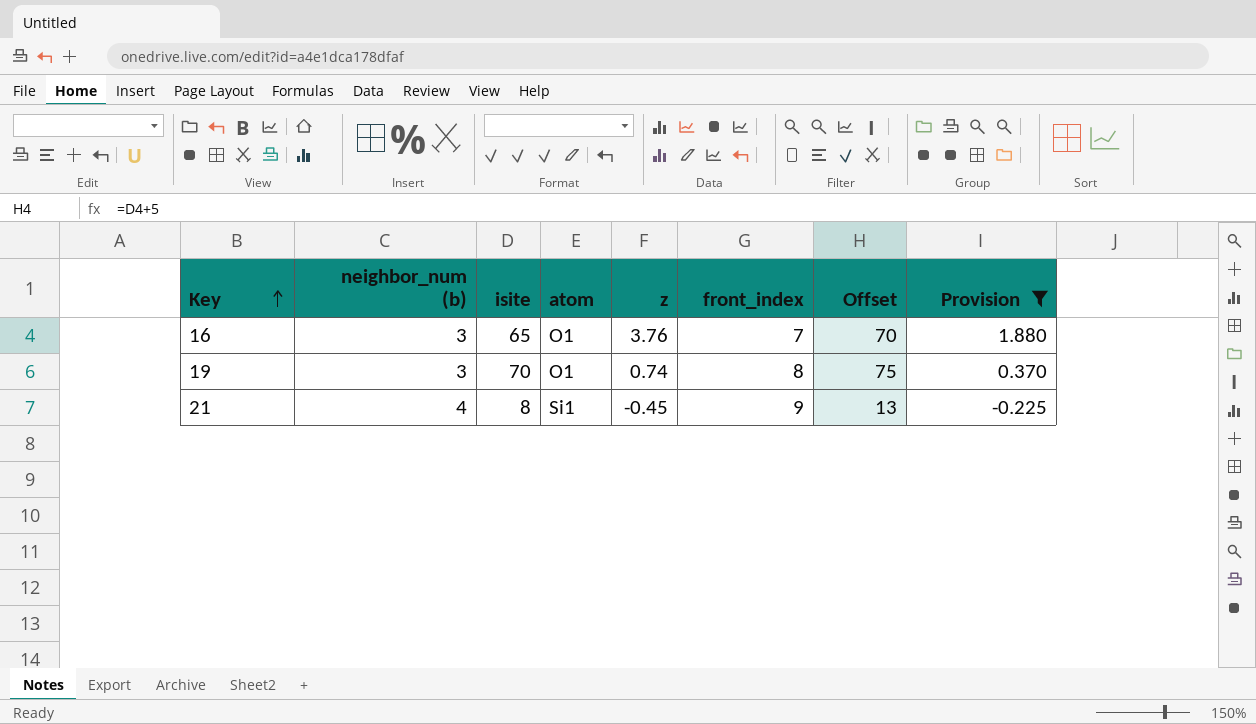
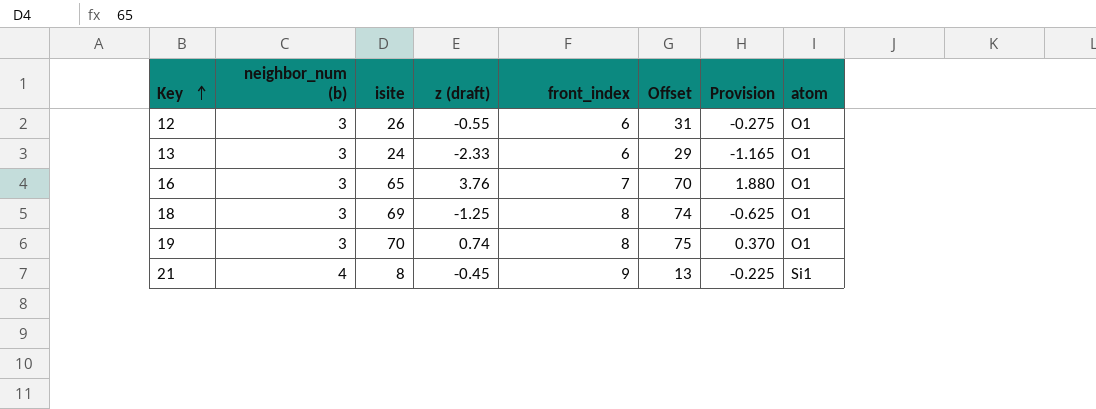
filter: Provision >= -0.225 -> none
column name: z -> z (draft)
column atom | position: 4 -> 8

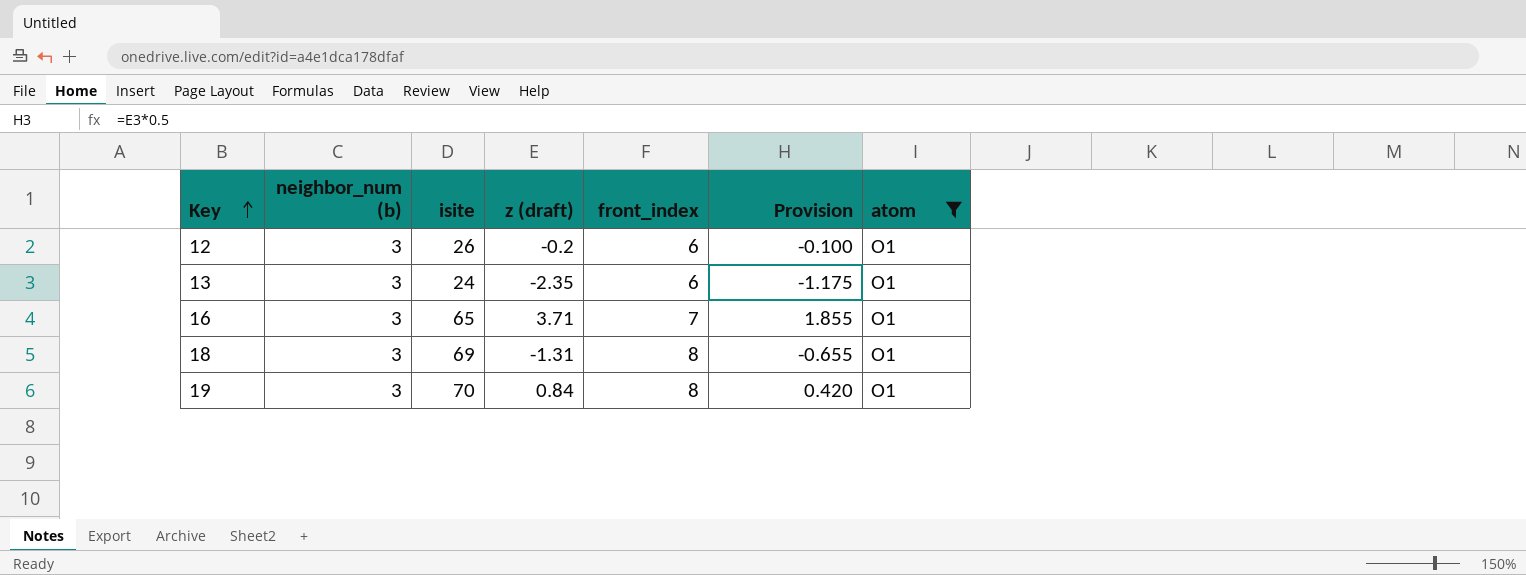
filter: none -> atom = O1
column Offset | formula: [isite] + 5 -> none
12 | z (draft): -0.55 -> -0.2
12 | Provision: -0.275 -> -0.100
13 | z (draft): -2.33 -> -2.35
13 | Provision: -1.165 -> -1.175
16 | z (draft): 3.76 -> 3.71
16 | Provision: 1.880 -> 1.855
18 | z (draft): -1.25 -> -1.31
18 | Provision: -0.625 -> -0.655
19 | z (draft): 0.74 -> 0.84
19 | Provision: 0.370 -> 0.420

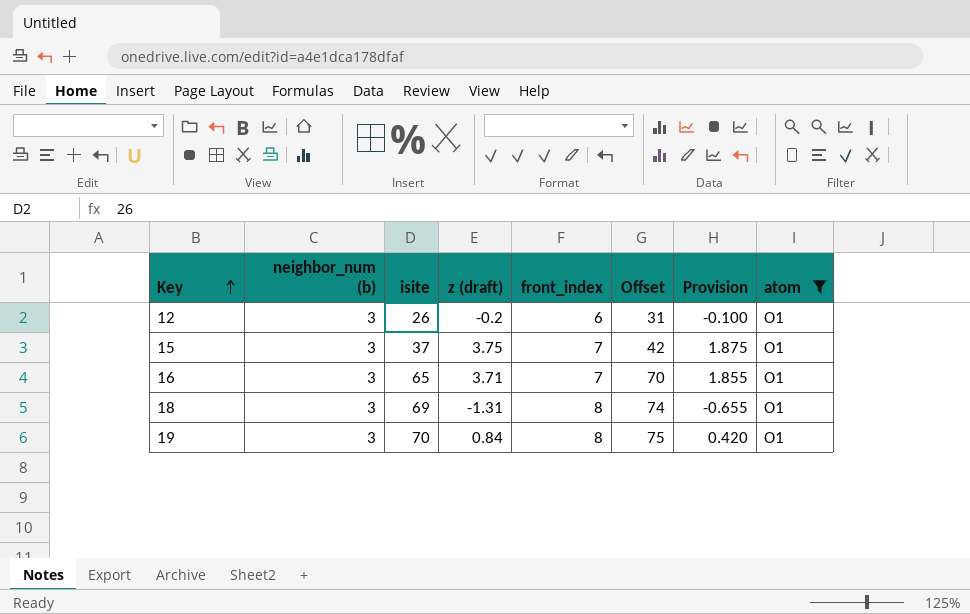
column Offset | formula: none -> [isite] + 5
row 13: 3 | 24 | -2.35 | 6 | -1.175 | O1 -> none
row 15: none -> 3 | 37 | 3.75 | 7 | 42 | 1.875 | O1

